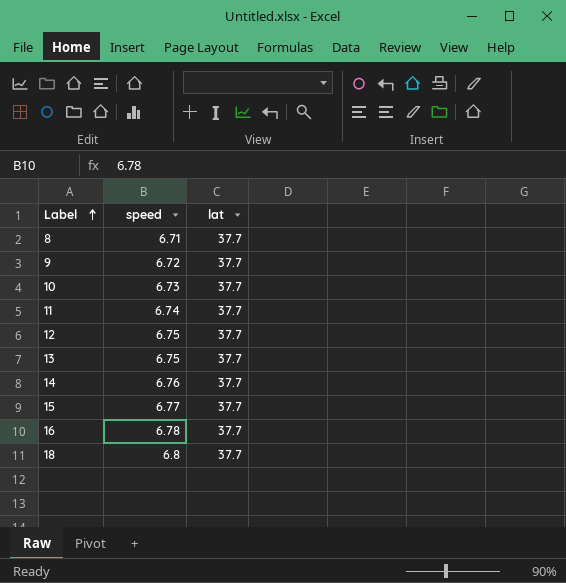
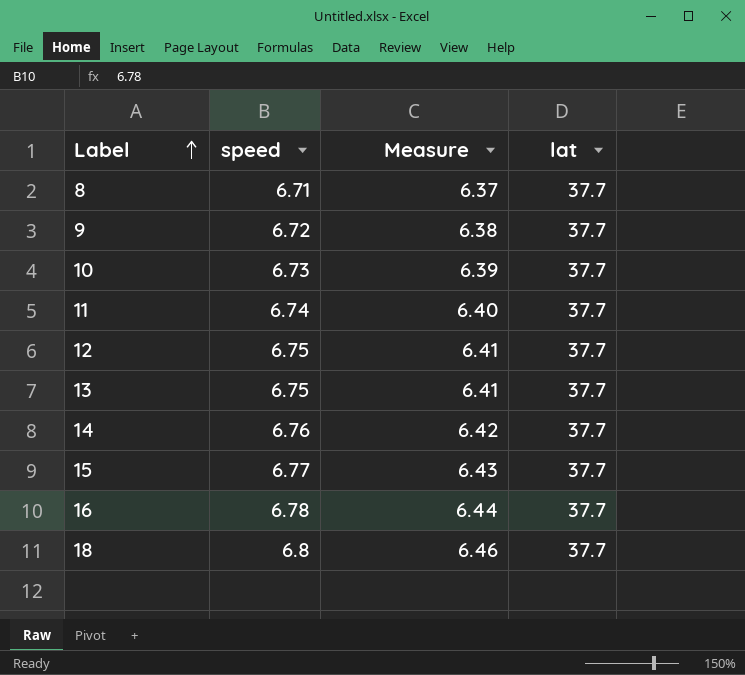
column Measure | formula: none -> [speed] * 0.95

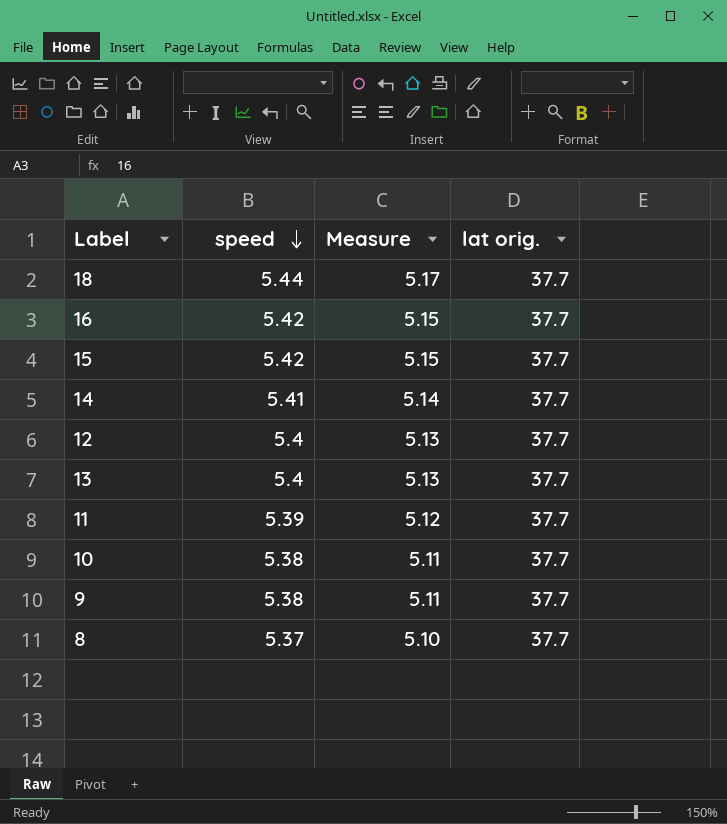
row order: Label ascending -> speed descending
column name: lat -> lat orig.
18 | speed: 6.8 -> 5.44
18 | Measure: 6.46 -> 5.17
16 | speed: 6.78 -> 5.42
16 | Measure: 6.44 -> 5.15
15 | speed: 6.77 -> 5.42
15 | Measure: 6.43 -> 5.15
14 | speed: 6.76 -> 5.41
14 | Measure: 6.42 -> 5.14
12 | speed: 6.75 -> 5.4
12 | Measure: 6.41 -> 5.13
13 | speed: 6.75 -> 5.4
13 | Measure: 6.41 -> 5.13
11 | speed: 6.74 -> 5.39
11 | Measure: 6.40 -> 5.12
10 | speed: 6.73 -> 5.38
10 | Measure: 6.39 -> 5.11
9 | speed: 6.72 -> 5.38
9 | Measure: 6.38 -> 5.11
8 | speed: 6.71 -> 5.37
8 | Measure: 6.37 -> 5.10

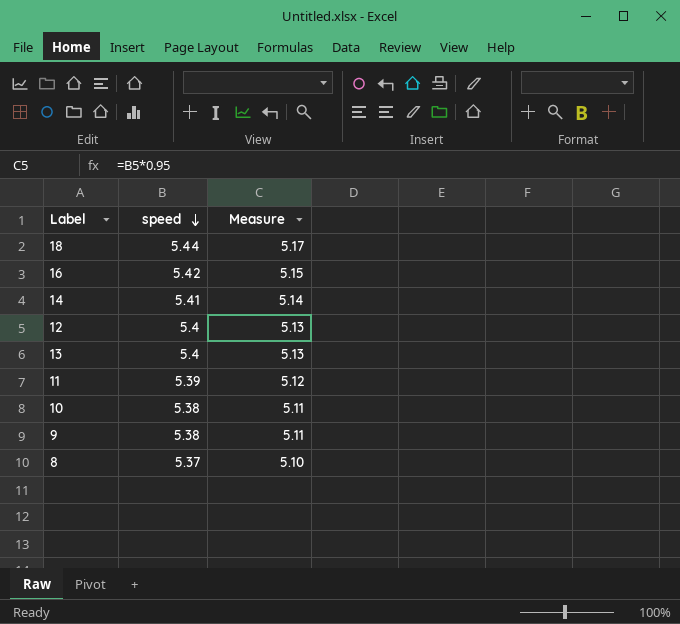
column lat orig. | position: 4 -> none
row 15: 5.42 | 5.15 | 37.7 -> none

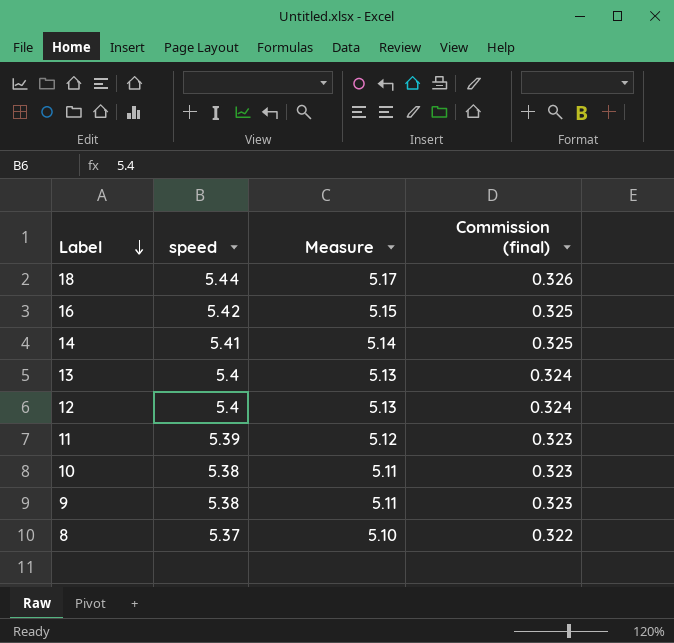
row order: speed descending -> Label descending
column Commission (final) | formula: none -> [speed] * 0.06

